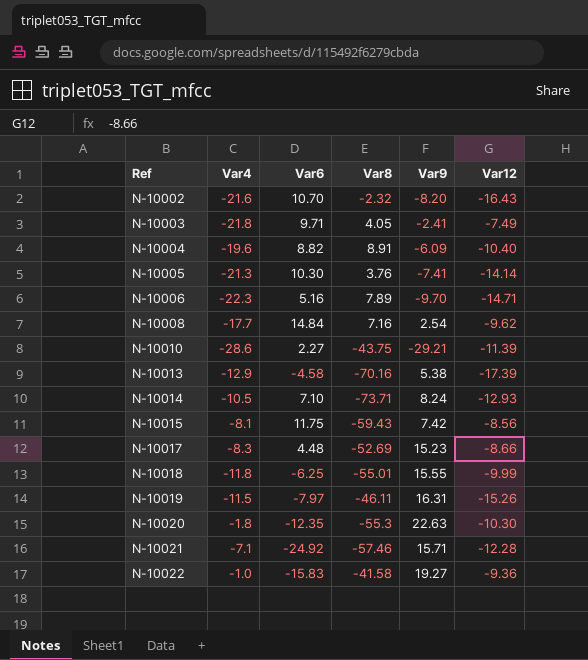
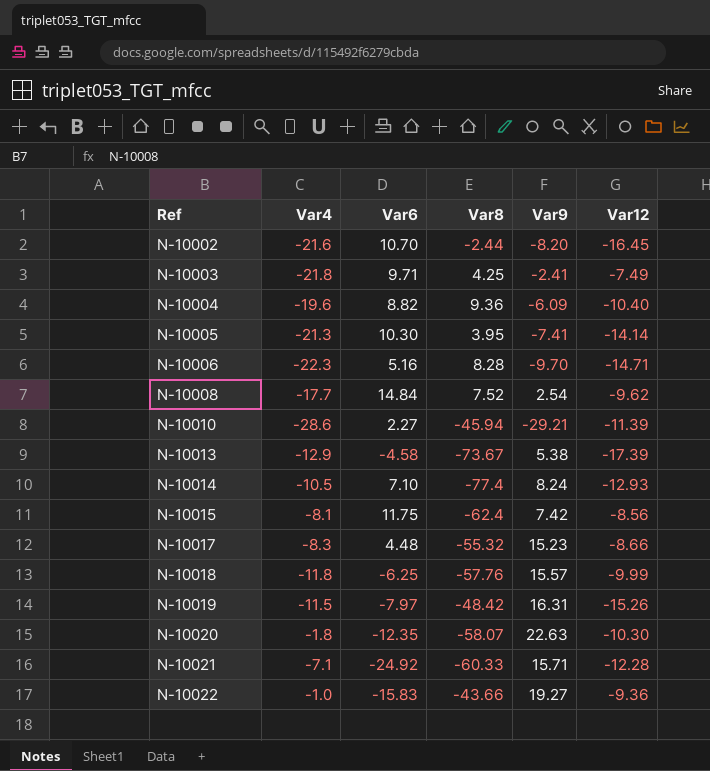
N-10002 | Var8: -2.32 -> -2.44
N-10002 | Var12: -16.43 -> -16.45
N-10003 | Var8: 4.05 -> 4.25
N-10004 | Var8: 8.91 -> 9.36
N-10005 | Var8: 3.76 -> 3.95
N-10006 | Var8: 7.89 -> 8.28
N-10008 | Var8: 7.16 -> 7.52
N-10010 | Var8: -43.75 -> -45.94
N-10013 | Var8: -70.16 -> -73.67
N-10014 | Var8: -73.71 -> -77.4
N-10015 | Var8: -59.43 -> -62.4
N-10017 | Var8: -52.69 -> -55.32
N-10018 | Var8: -55.01 -> -57.76
N-10018 | Var9: 15.55 -> 15.57
N-10019 | Var8: -46.11 -> -48.42
N-10020 | Var8: -55.3 -> -58.07
N-10021 | Var8: -57.46 -> -60.33
N-10022 | Var8: -41.58 -> -43.66

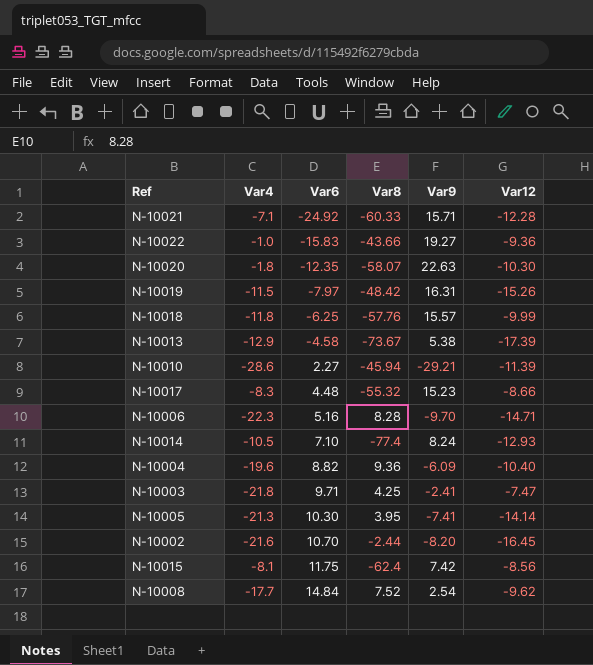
row order: Ref ascending -> Var6 ascending
N-10003 | Var12: -7.49 -> -7.47

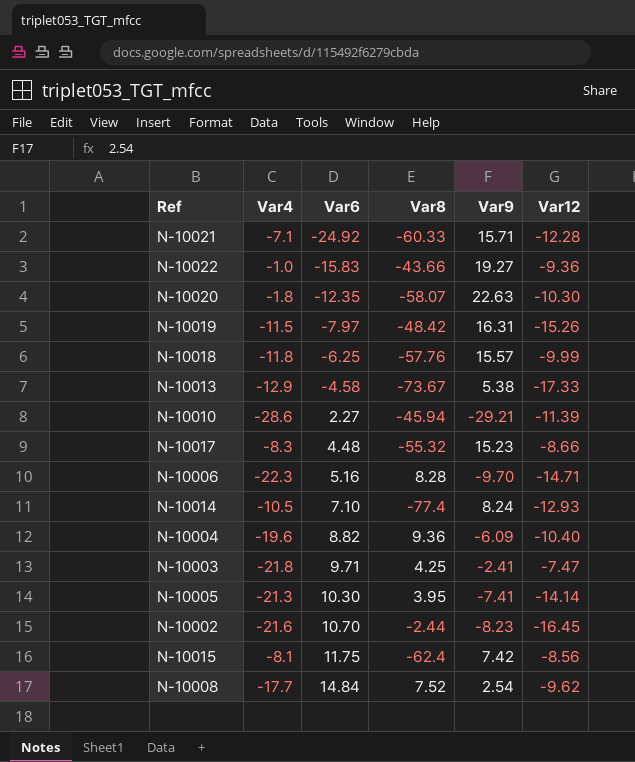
N-10013 | Var12: -17.39 -> -17.33
N-10002 | Var9: -8.20 -> -8.23

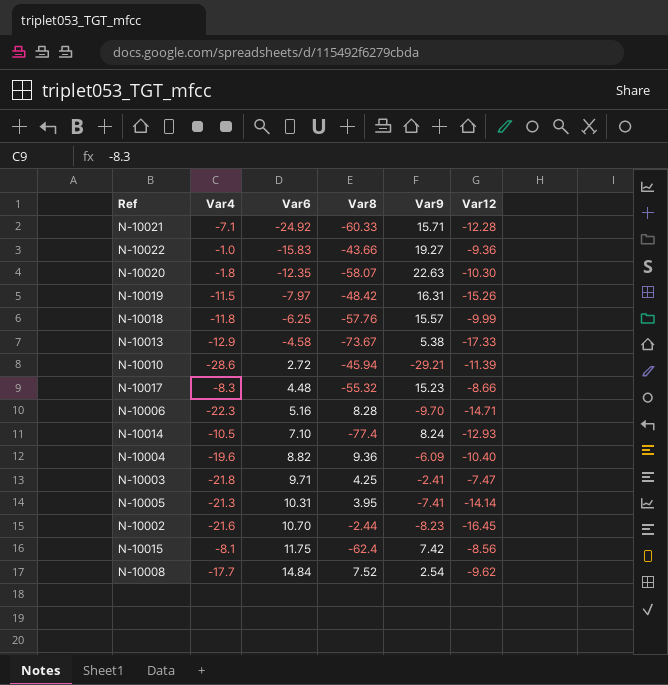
N-10010 | Var6: 2.27 -> 2.72
N-10005 | Var6: 10.30 -> 10.31

